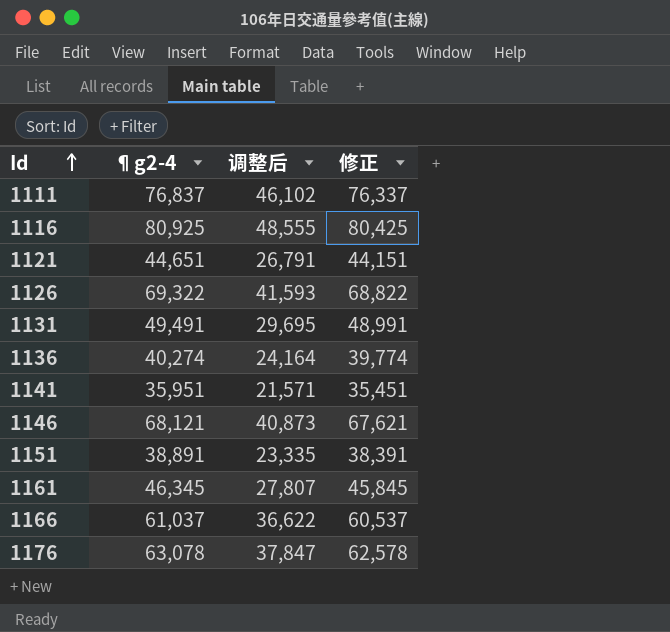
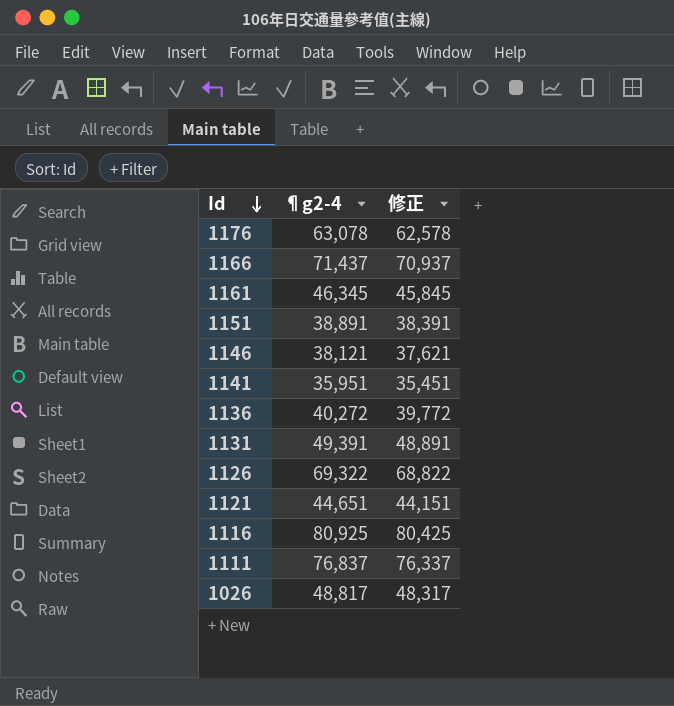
row order: Id ascending -> Id descending
column 调整后 | formula: [¶g2-4] * 0.6 -> none
1166 | ¶g2-4: 61,037 -> 71,437
1166 | 修正: 60,537 -> 70,937
1146 | ¶g2-4: 68,121 -> 38,121
1146 | 修正: 67,621 -> 37,621
1136 | ¶g2-4: 40,274 -> 40,272
1136 | 修正: 39,774 -> 39,772
1131 | ¶g2-4: 49,491 -> 49,391
1131 | 修正: 48,991 -> 48,891
row 1026: none -> 48,817 | 48,317

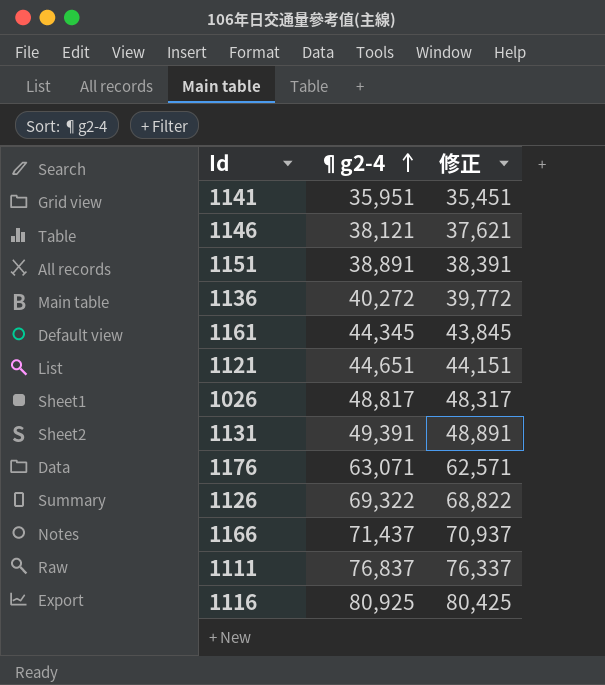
row order: Id descending -> ¶g2-4 ascending
1161 | ¶g2-4: 46,345 -> 44,345
1161 | 修正: 45,845 -> 43,845
1176 | ¶g2-4: 63,078 -> 63,071
1176 | 修正: 62,578 -> 62,571

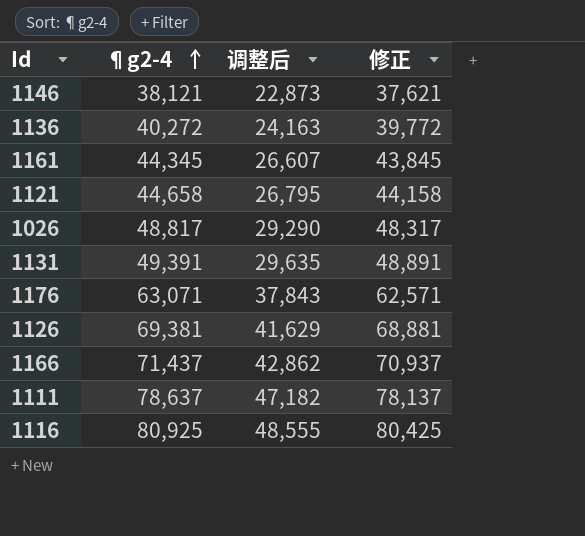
column 调整后 | formula: none -> [¶g2-4] * 0.6
row 1141: 35,951 | 35,451 -> none
row 1151: 38,891 | 38,391 -> none
1121 | ¶g2-4: 44,651 -> 44,658
1121 | 修正: 44,151 -> 44,158
1126 | ¶g2-4: 69,322 -> 69,381
1126 | 修正: 68,822 -> 68,881
1111 | ¶g2-4: 76,837 -> 78,637
1111 | 修正: 76,337 -> 78,137

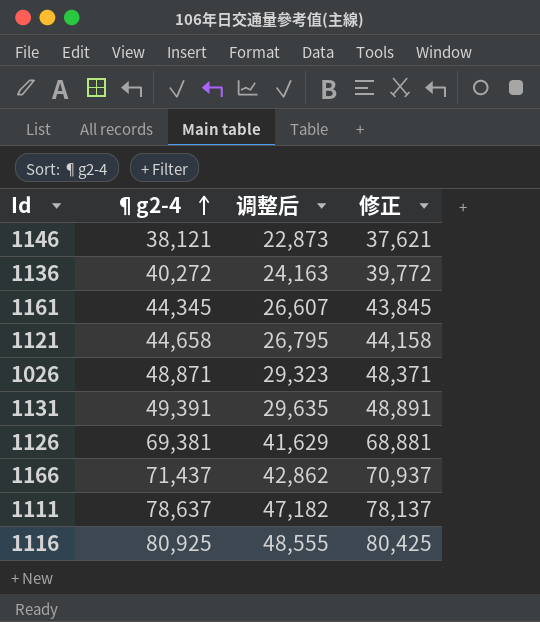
row 1176: 63,071 | 37,843 | 62,571 -> none
1026 | ¶g2-4: 48,817 -> 48,871
1026 | 调整后: 29,290 -> 29,323
1026 | 修正: 48,317 -> 48,371

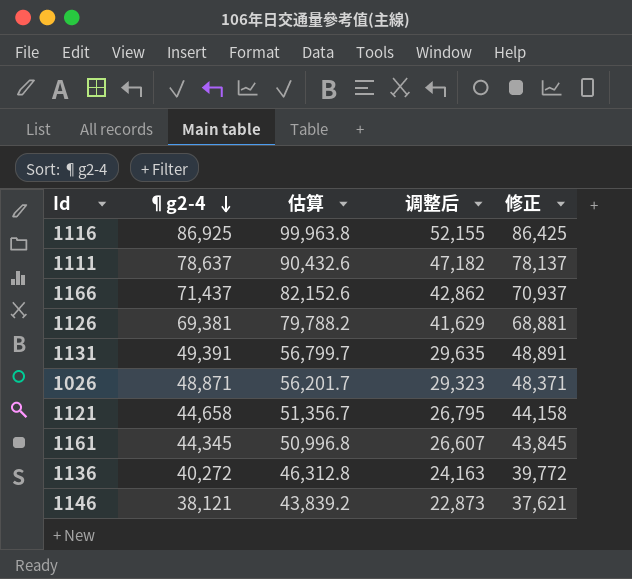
row order: ¶g2-4 ascending -> ¶g2-4 descending
column 估算 | formula: none -> [¶g2-4] * 1.15
1116 | ¶g2-4: 80,925 -> 86,925
1116 | 调整后: 48,555 -> 52,155
1116 | 修正: 80,425 -> 86,425

